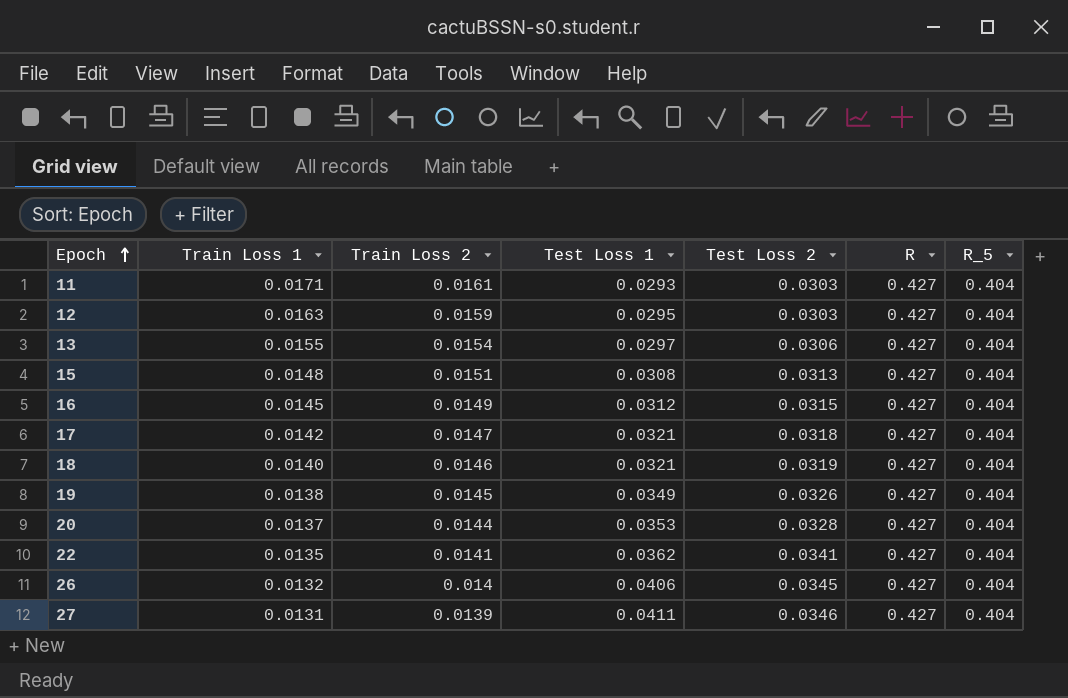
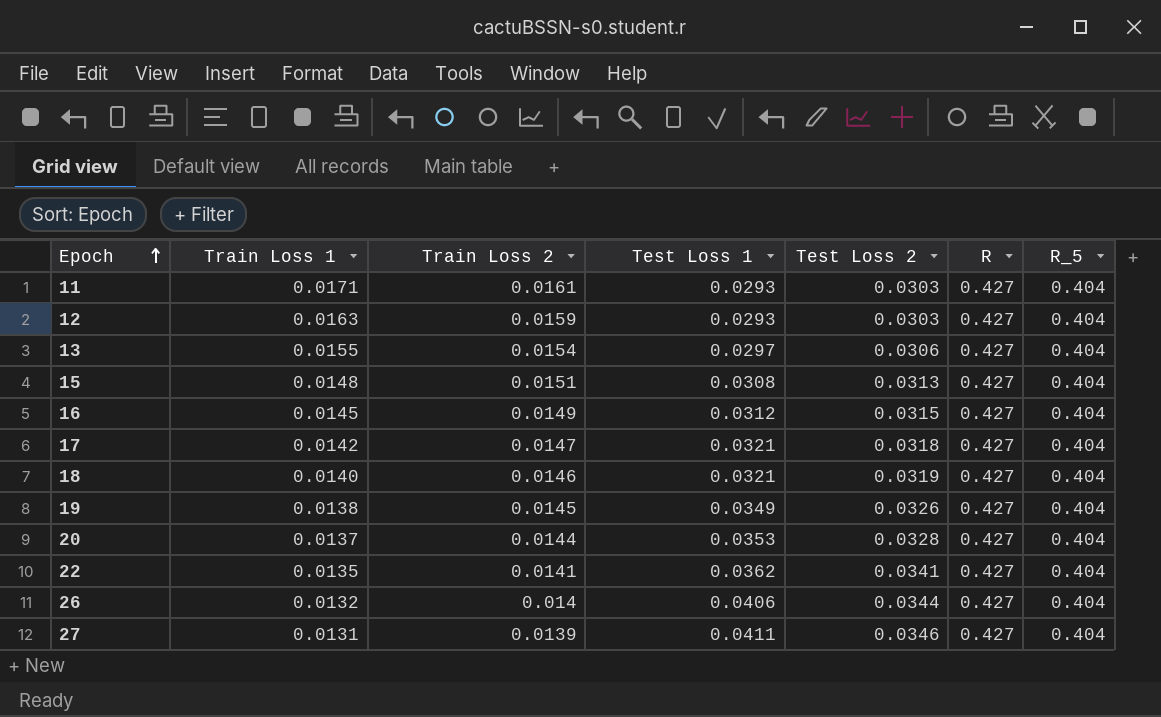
12 | Test Loss 1: 0.0295 -> 0.0293
26 | Test Loss 2: 0.0345 -> 0.0344

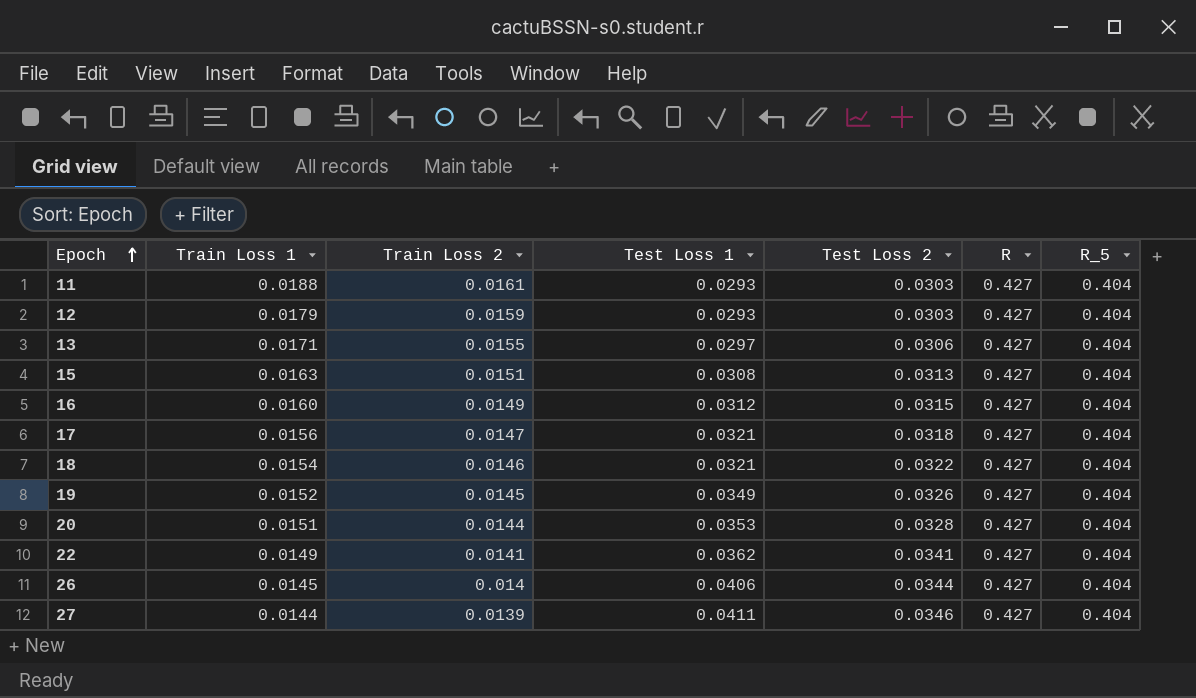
11 | Train Loss 1: 0.0171 -> 0.0188
12 | Train Loss 1: 0.0163 -> 0.0179
13 | Train Loss 1: 0.0155 -> 0.0171
13 | Train Loss 2: 0.0154 -> 0.0155
15 | Train Loss 1: 0.0148 -> 0.0163
16 | Train Loss 1: 0.0145 -> 0.0160
17 | Train Loss 1: 0.0142 -> 0.0156
18 | Train Loss 1: 0.0140 -> 0.0154
18 | Test Loss 2: 0.0319 -> 0.0322
19 | Train Loss 1: 0.0138 -> 0.0152
20 | Train Loss 1: 0.0137 -> 0.0151
22 | Train Loss 1: 0.0135 -> 0.0149
26 | Train Loss 1: 0.0132 -> 0.0145
27 | Train Loss 1: 0.0131 -> 0.0144

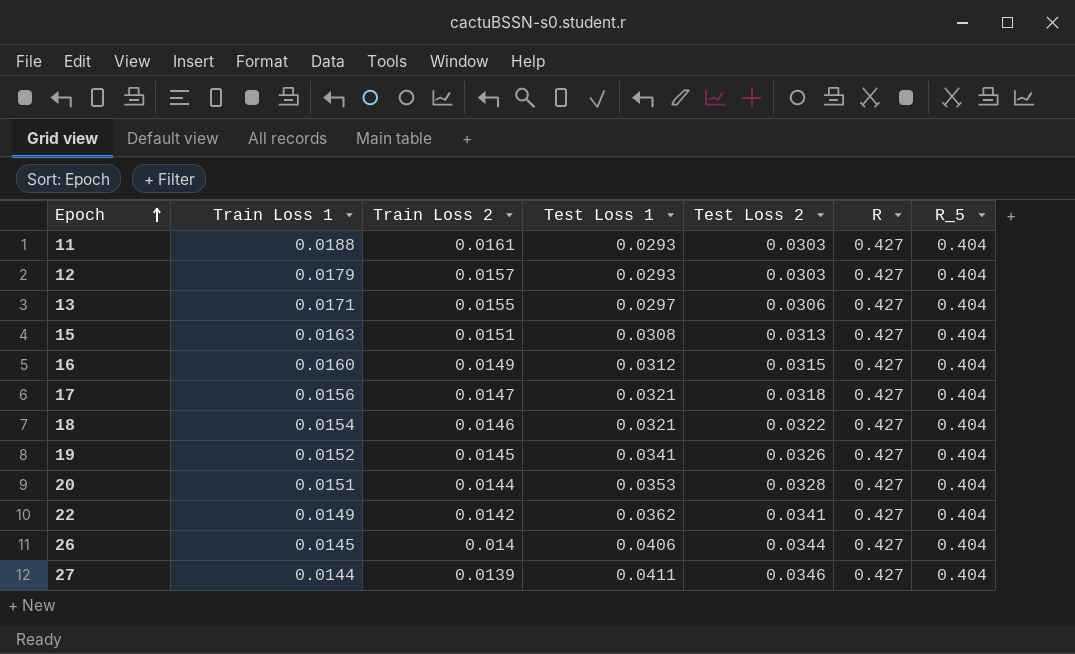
12 | Train Loss 2: 0.0159 -> 0.0157
19 | Test Loss 1: 0.0349 -> 0.0341
22 | Train Loss 2: 0.0141 -> 0.0142

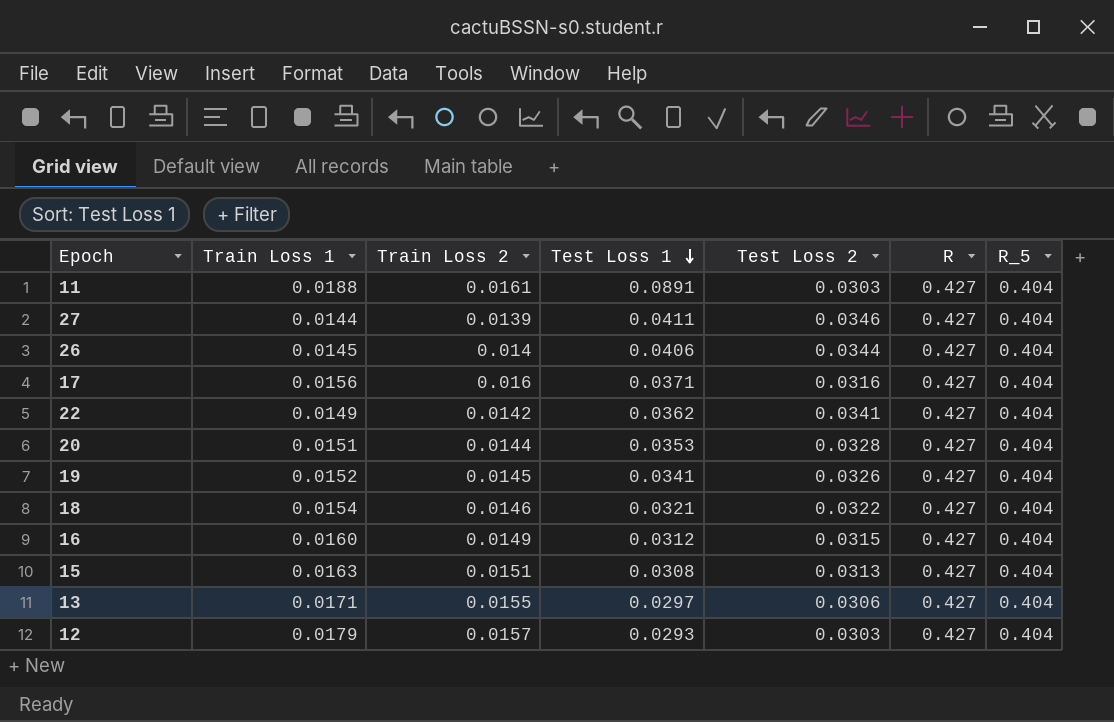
row order: Epoch ascending -> Test Loss 1 descending
11 | Test Loss 1: 0.0293 -> 0.0891
17 | Train Loss 2: 0.0147 -> 0.016
17 | Test Loss 1: 0.0321 -> 0.0371
17 | Test Loss 2: 0.0318 -> 0.0316

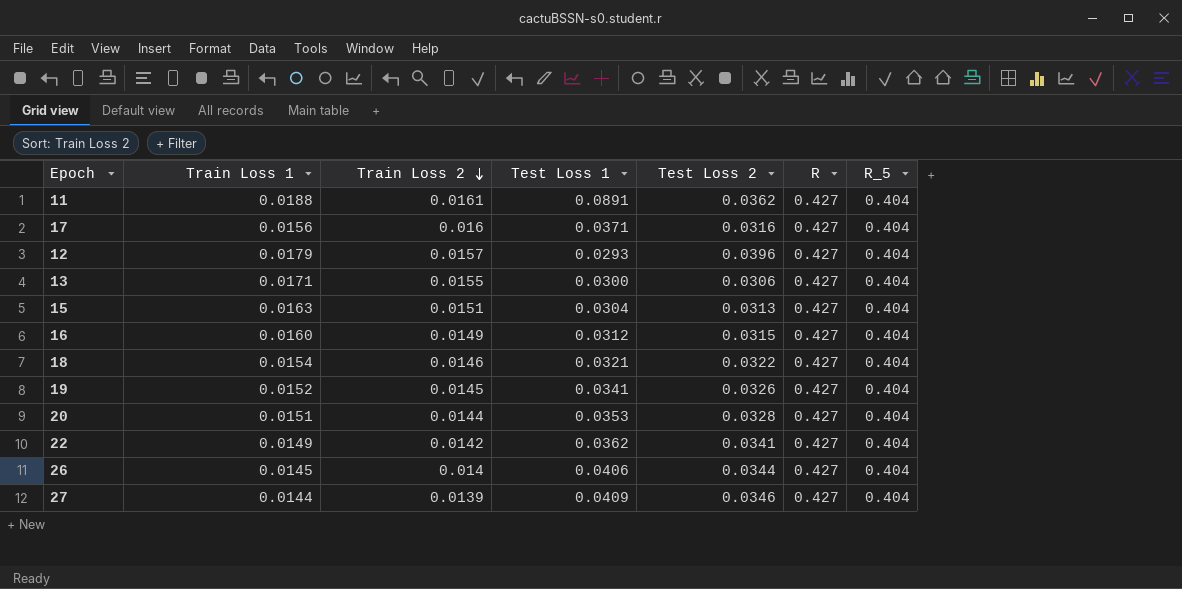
row order: Test Loss 1 descending -> Train Loss 2 descending
11 | Test Loss 2: 0.0303 -> 0.0362
12 | Test Loss 2: 0.0303 -> 0.0396
13 | Test Loss 1: 0.0297 -> 0.0300
15 | Test Loss 1: 0.0308 -> 0.0304
27 | Test Loss 1: 0.0411 -> 0.0409

